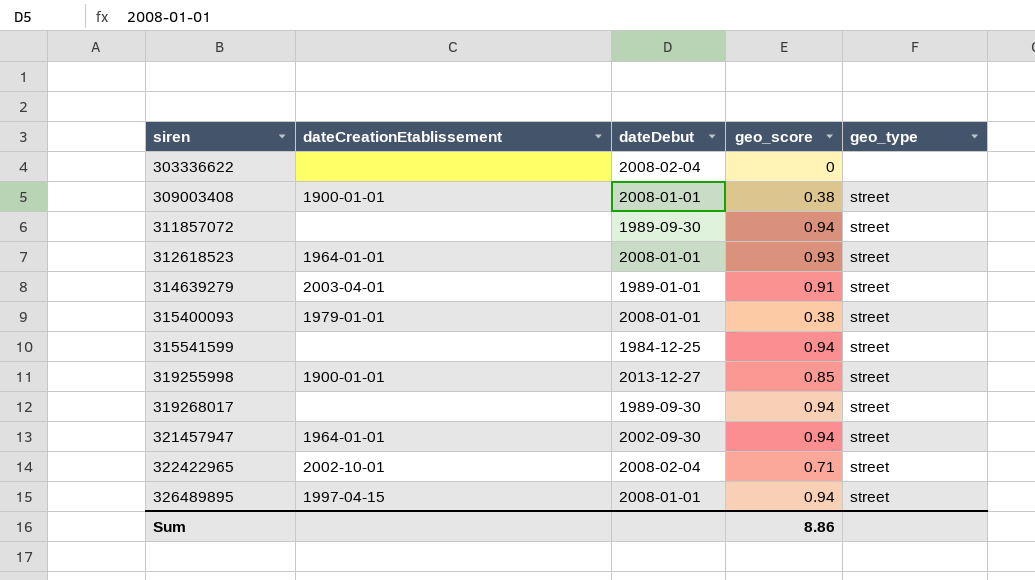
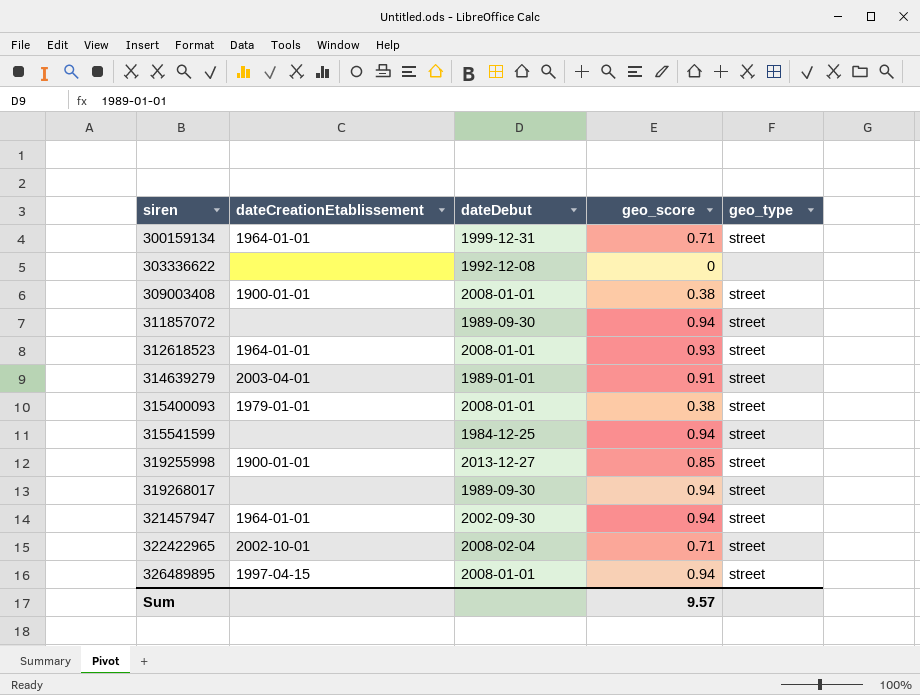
row 300159134: none -> 1964-01-01 | 1999-12-31 | 0.71 | street
303336622 | dateDebut: 2008-02-04 -> 1992-12-08
Sum | geo_score: 8.86 -> 9.57

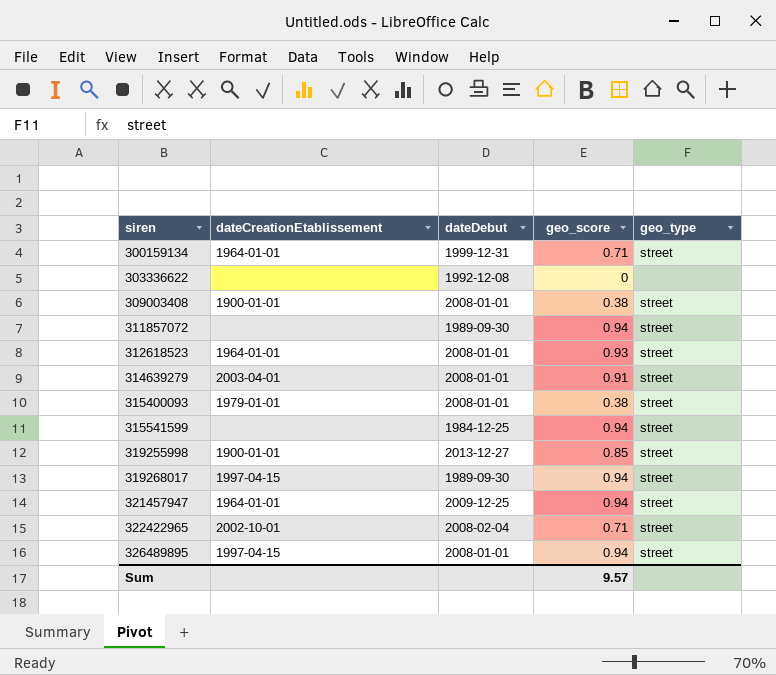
314639279 | dateDebut: 1989-01-01 -> 2008-01-01
319268017 | dateCreationEtablissement: none -> 1997-04-15
321457947 | dateDebut: 2002-09-30 -> 2009-12-25

